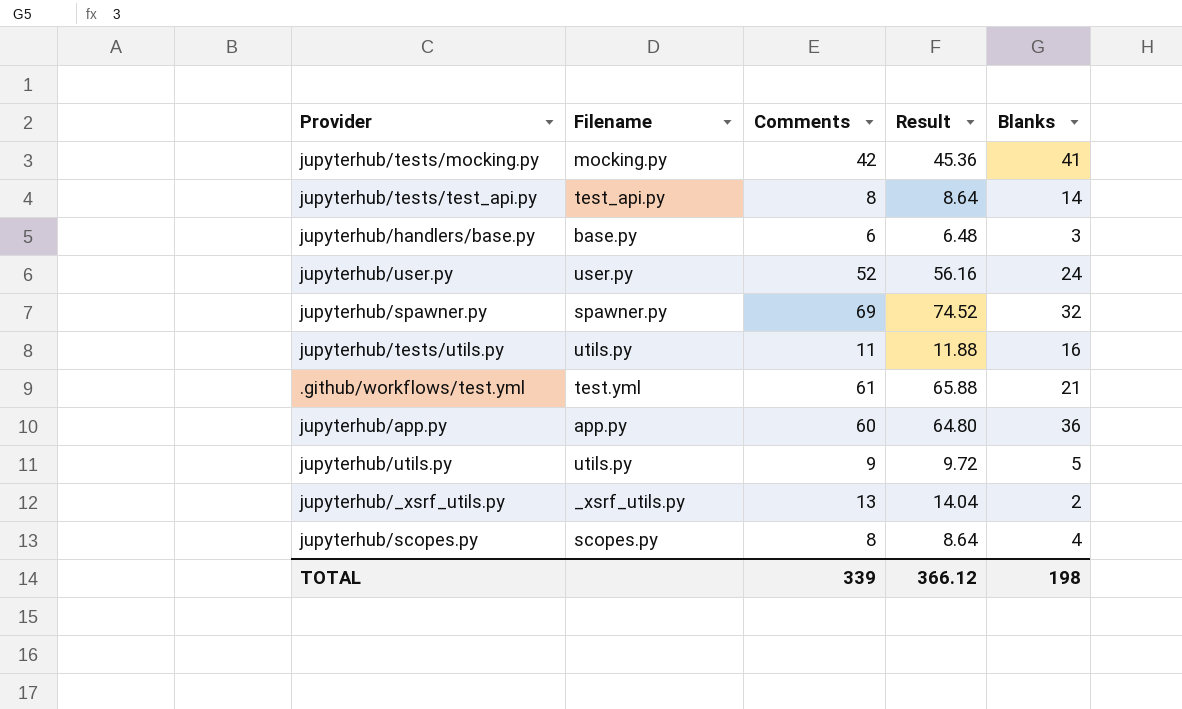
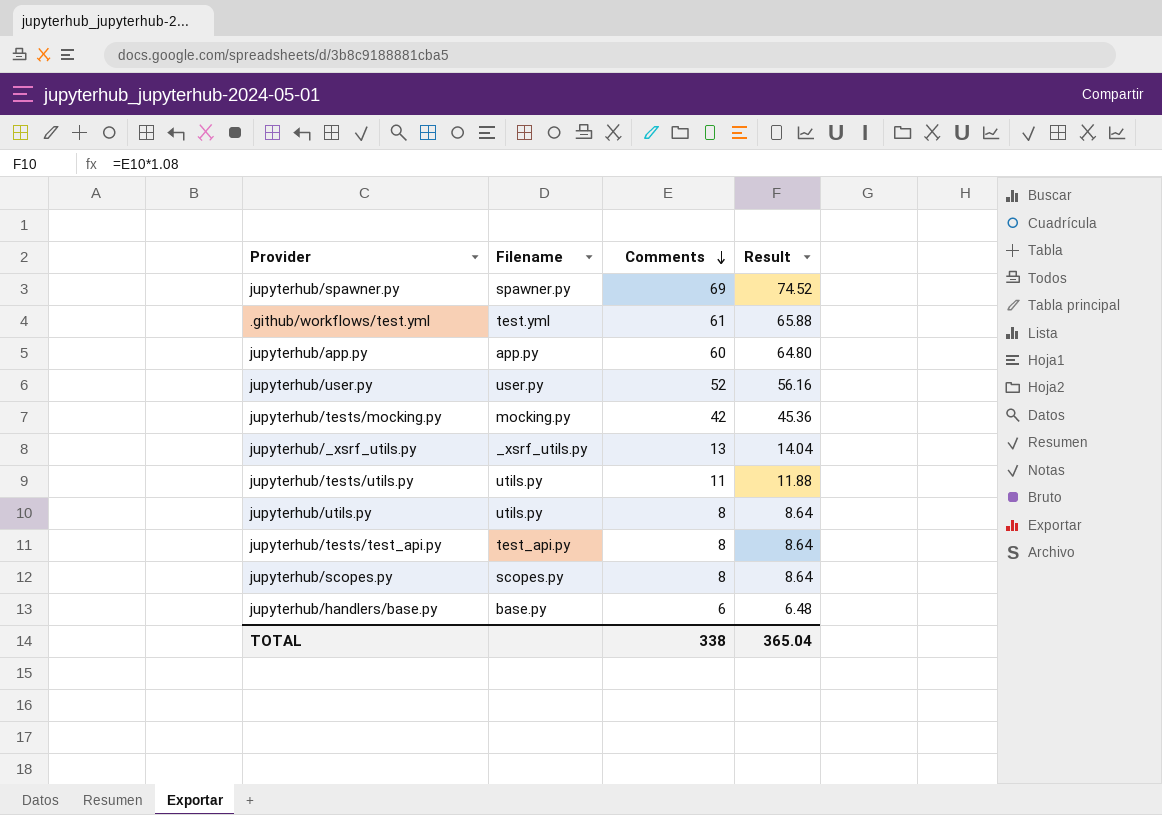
row order: none -> Comments descending
column Blanks | position: 5 -> none
jupyterhub/utils.py | Comments: 9 -> 8
jupyterhub/utils.py | Result: 9.72 -> 8.64
TOTAL | Comments: 339 -> 338
TOTAL | Result: 366.12 -> 365.04

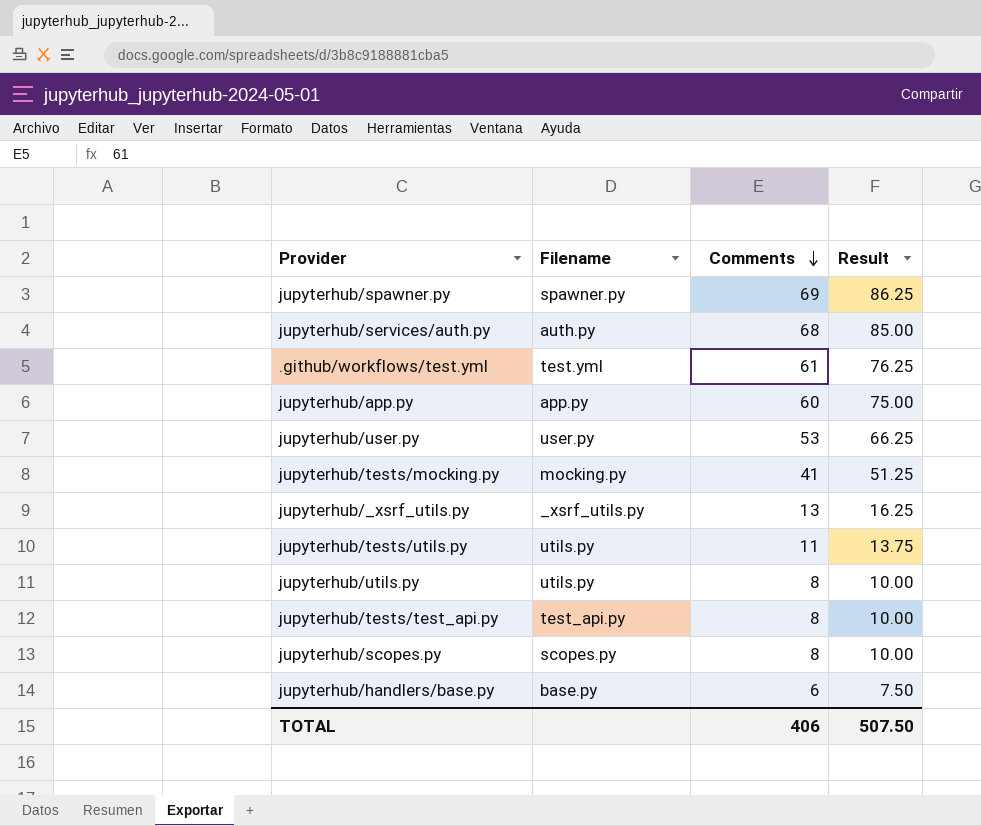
column Result | formula: [Comments] * 1.08 -> [Comments] * 1.25
row jupyterhub/services/auth.py: none -> auth.py | 68 | 85.00
jupyterhub/user.py | Comments: 52 -> 53
jupyterhub/tests/mocking.py | Comments: 42 -> 41
TOTAL | Comments: 338 -> 406
TOTAL | Result: 365.04 -> 507.50

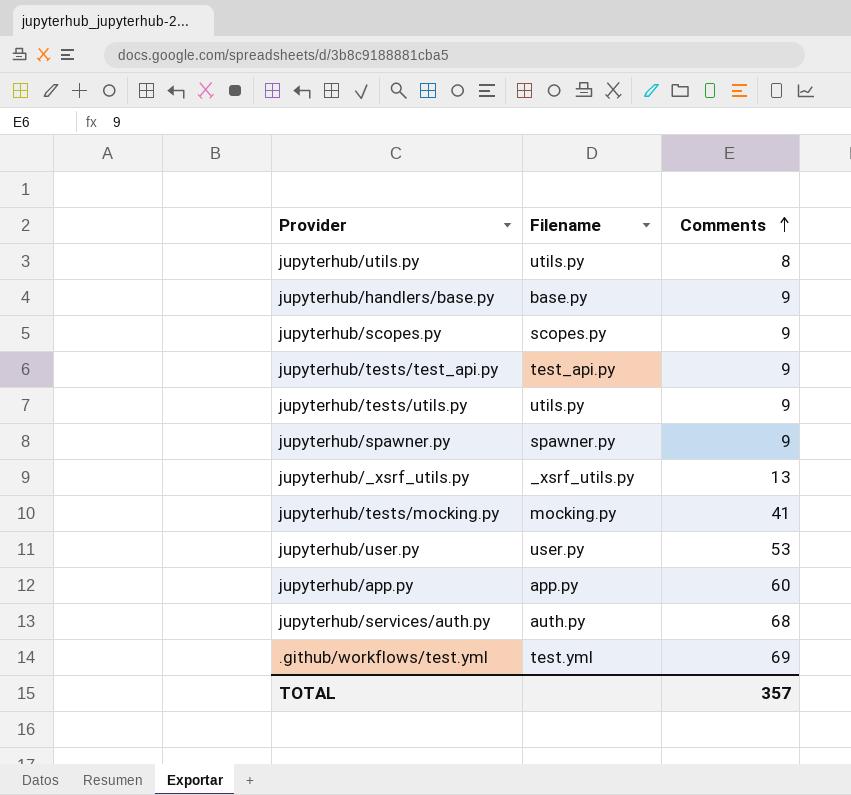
row order: Comments descending -> Comments ascending
column Result | formula: [Comments] * 1.25 -> none
jupyterhub/handlers/base.py | Comments: 6 -> 9
jupyterhub/scopes.py | Comments: 8 -> 9
jupyterhub/tests/test_api.py | Comments: 8 -> 9
jupyterhub/tests/utils.py | Comments: 11 -> 9
jupyterhub/spawner.py | Comments: 69 -> 9
.github/workflows/test.yml | Comments: 61 -> 69
TOTAL | Comments: 406 -> 357

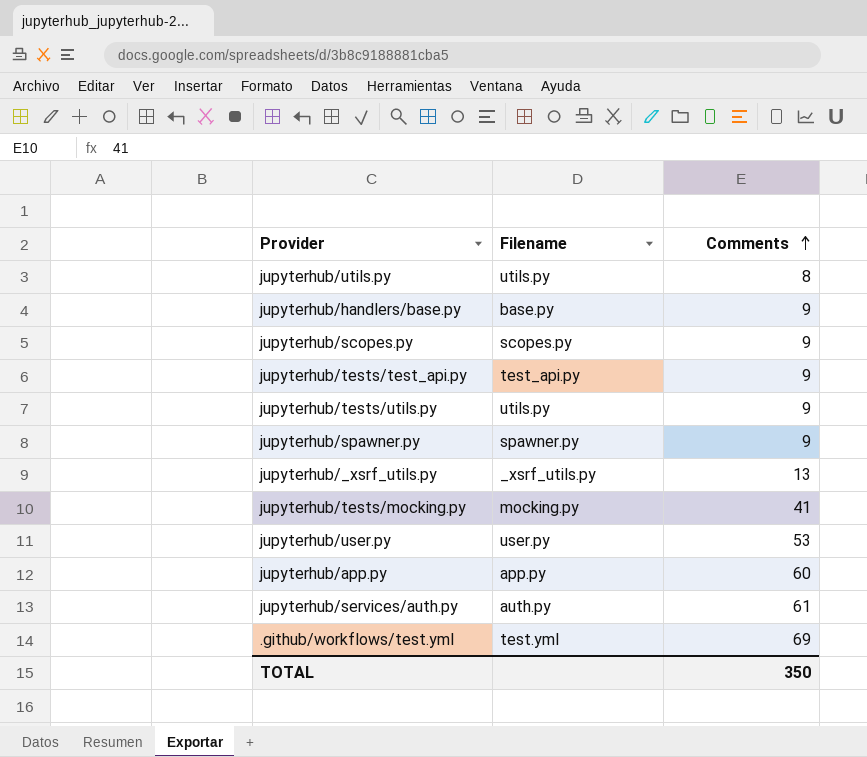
jupyterhub/services/auth.py | Comments: 68 -> 61
TOTAL | Comments: 357 -> 350

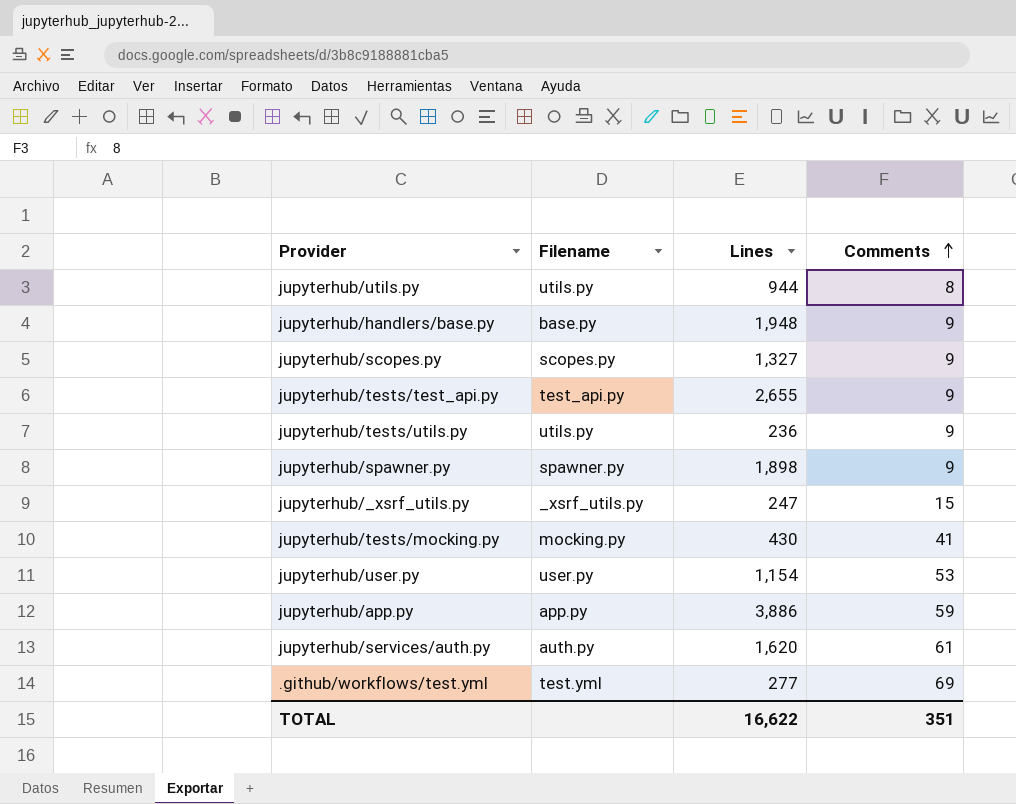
column Lines | position: none -> 3
jupyterhub/_xsrf_utils.py | Comments: 13 -> 15
jupyterhub/app.py | Comments: 60 -> 59
TOTAL | Comments: 350 -> 351

